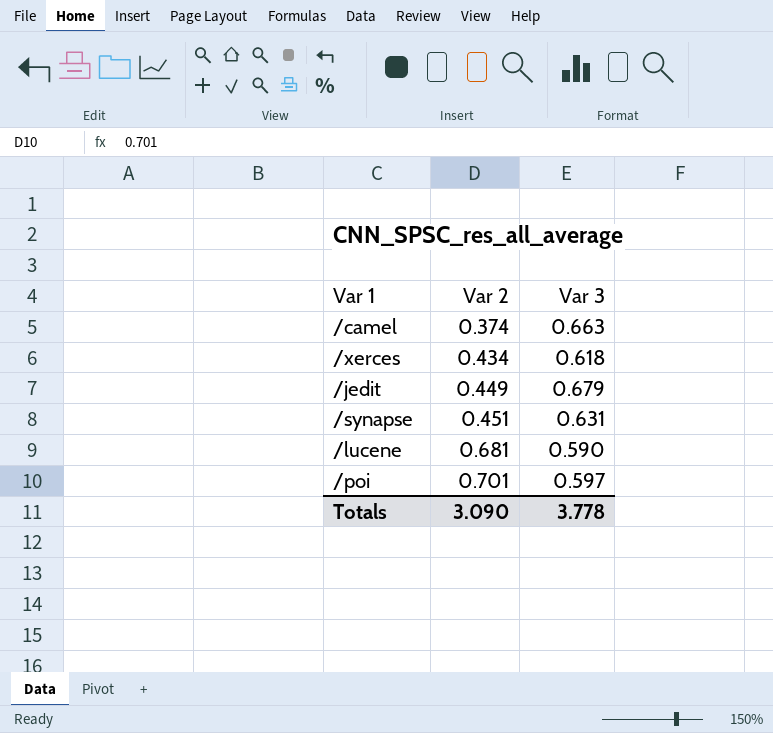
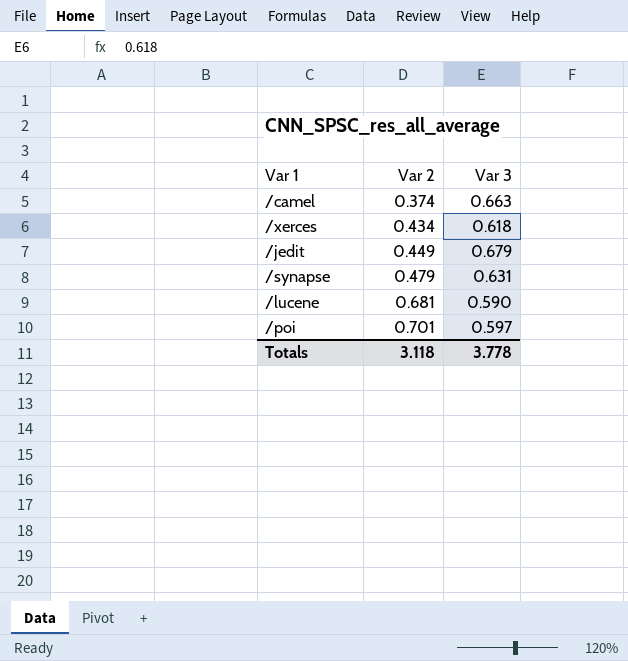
/synapse | Var 2: 0.451 -> 0.479
Totals | Var 2: 3.090 -> 3.118

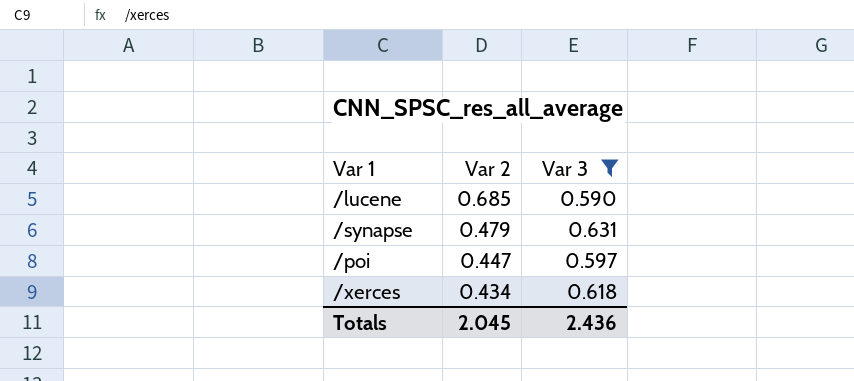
filter: none -> Var 3 <= 0.631
row order: Var 2 ascending -> Var 2 descending
/lucene | Var 2: 0.681 -> 0.685
/poi | Var 2: 0.701 -> 0.447
Totals | Var 2: 3.118 -> 2.045
Totals | Var 3: 3.778 -> 2.436

